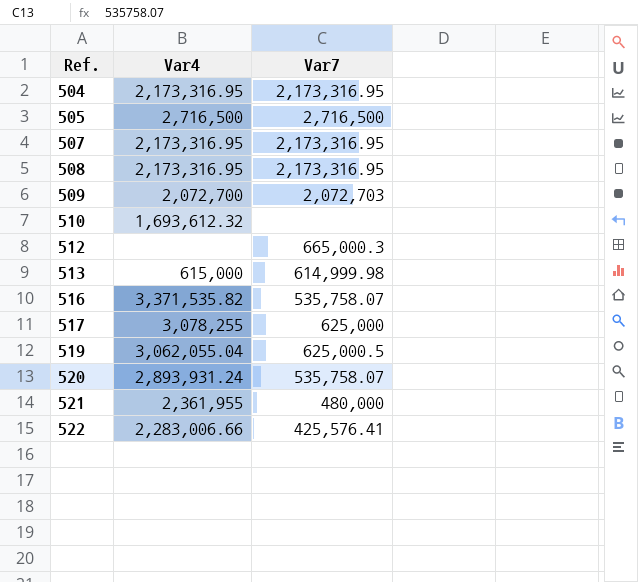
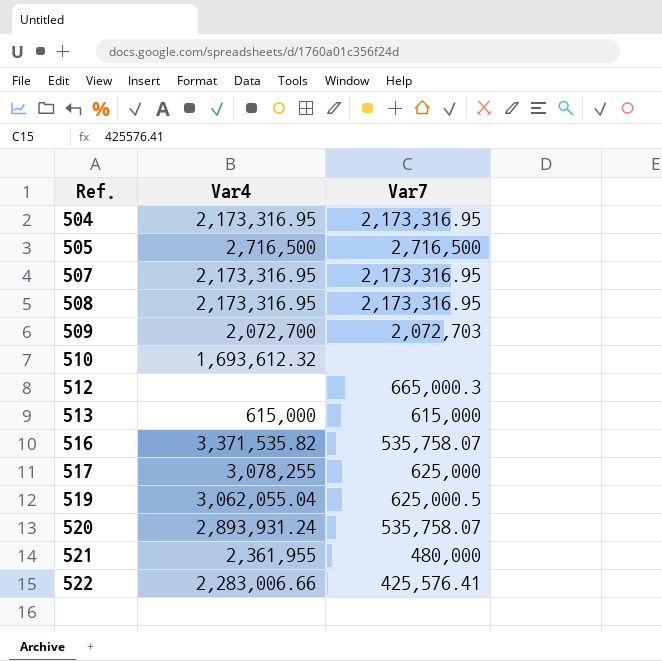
513 | Var7: 614,999.98 -> 615,000

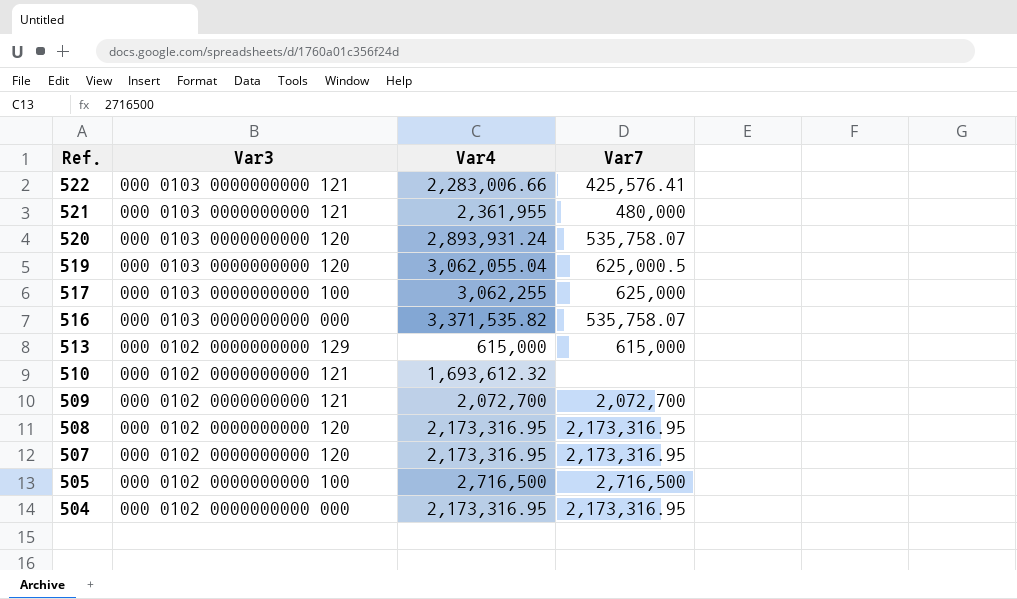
row order: Ref. ascending -> Ref. descending
column Var3 | position: none -> 2
row 512: none | 665,000.3 -> none
517 | Var4: 3,078,255 -> 3,062,255
509 | Var7: 2,072,703 -> 2,072,700

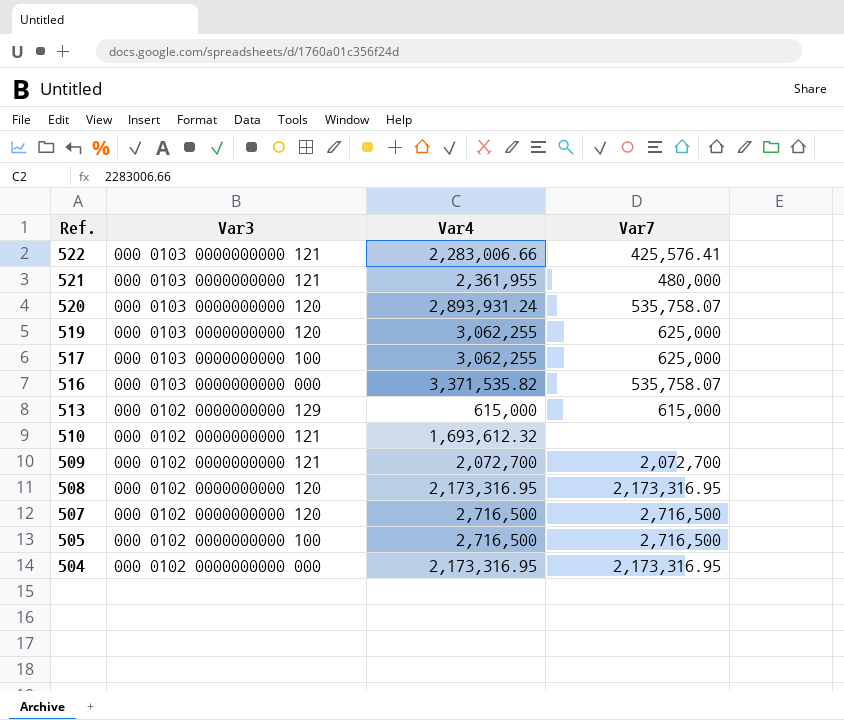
519 | Var4: 3,062,055.04 -> 3,062,255
519 | Var7: 625,000.5 -> 625,000
507 | Var4: 2,173,316.95 -> 2,716,500
507 | Var7: 2,173,316.95 -> 2,716,500

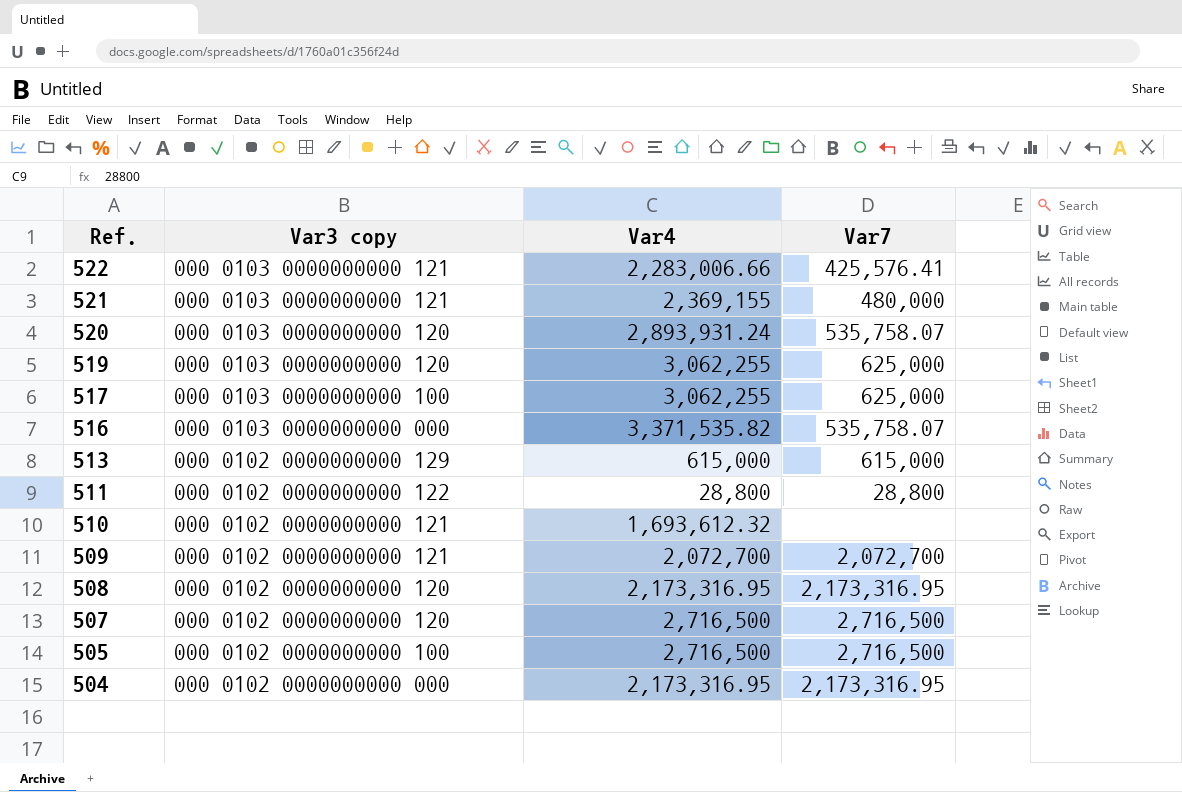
column name: Var3 -> Var3 copy
521 | Var4: 2,361,955 -> 2,369,155
row 511: none -> 000 0102 0000000000 122 | 28,800 | 28,800

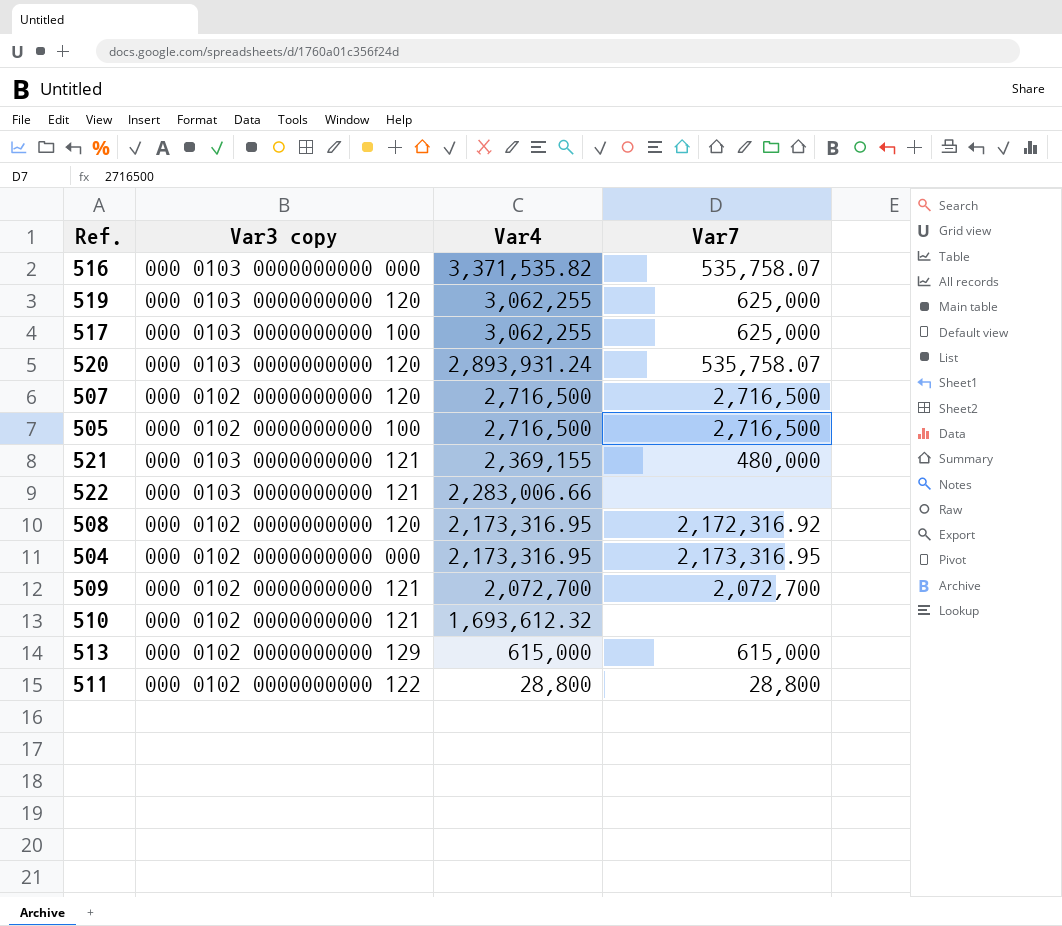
row order: Ref. descending -> Var4 descending
522 | Var7: 425,576.41 -> none
508 | Var7: 2,173,316.95 -> 2,172,316.92

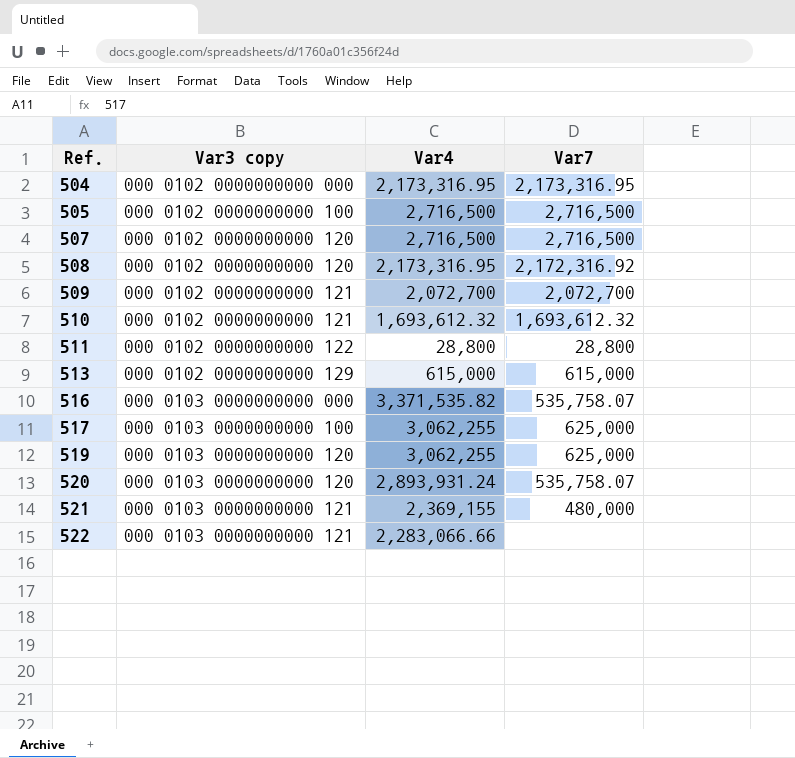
row order: Var4 descending -> Ref. ascending
510 | Var7: none -> 1,693,612.32
522 | Var4: 2,283,006.66 -> 2,283,066.66

